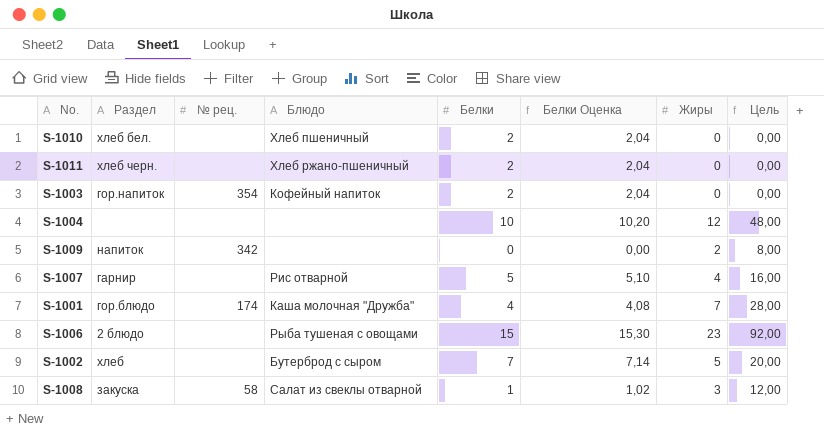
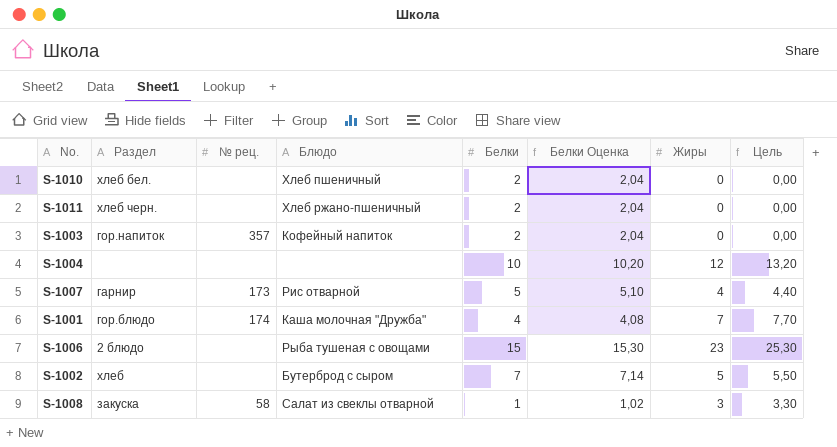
column Цель | formula: [Жиры] * 4 -> [Жиры] * 1,1
row S-1009: напиток | 342 | none | 0 | 0,00 | 2 | 8,00 -> none
S-1003 | № рец.: 354 -> 357
S-1007 | № рец.: none -> 173

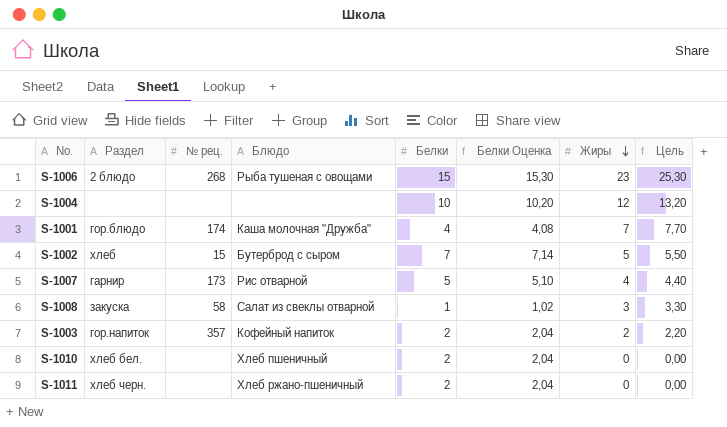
row order: none -> Жиры descending
S-1006 | № рец.: none -> 268
S-1002 | № рец.: none -> 15
S-1003 | Жиры: 0 -> 2
S-1003 | Цель: 0,00 -> 2,20

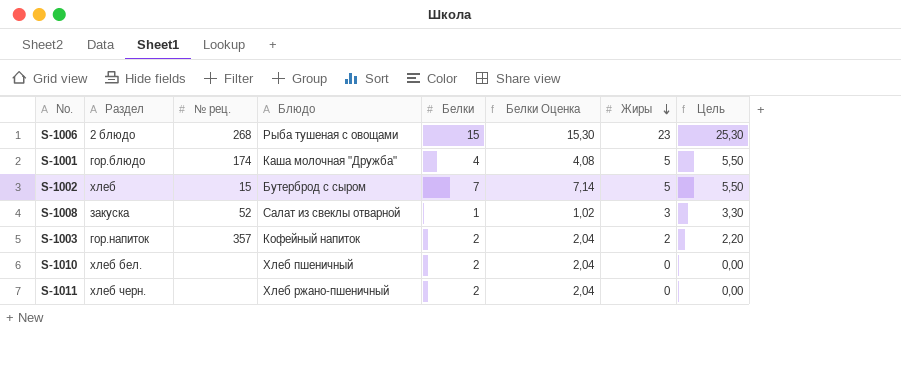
row S-1004: none | none | none | 10 | 10,20 | 12 | 13,20 -> none
row S-1007: гарнир | 173 | Рис отварной | 5 | 5,10 | 4 | 4,40 -> none
S-1001 | Жиры: 7 -> 5
S-1001 | Цель: 7,70 -> 5,50
S-1008 | № рец.: 58 -> 52

